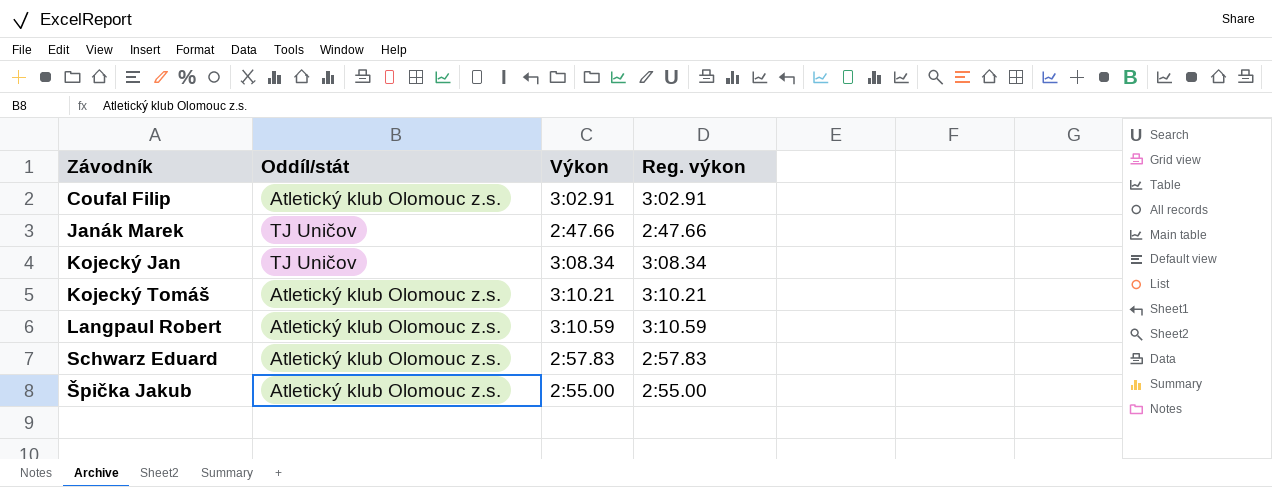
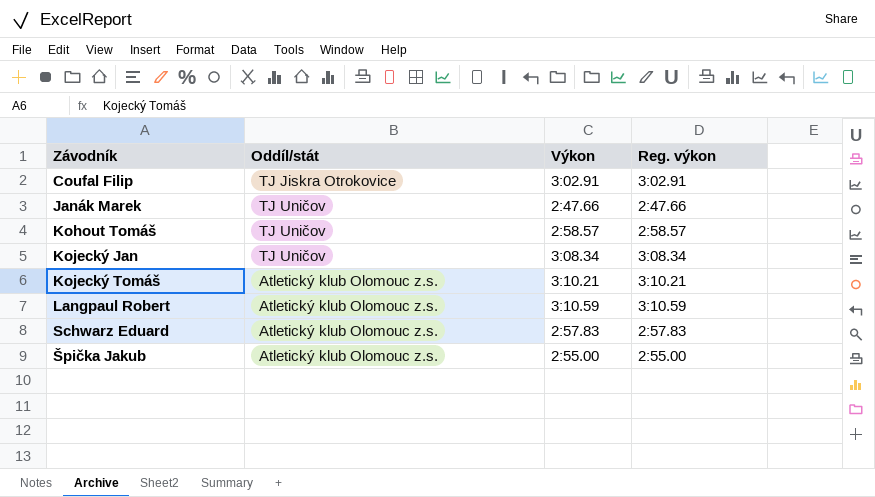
Coufal Filip | Oddíl/stát: Atletický klub Olomouc z.s. -> TJ Jiskra Otrokovice
row Kohout Tomáš: none -> TJ Uničov | 2:58.57 | 2:58.57

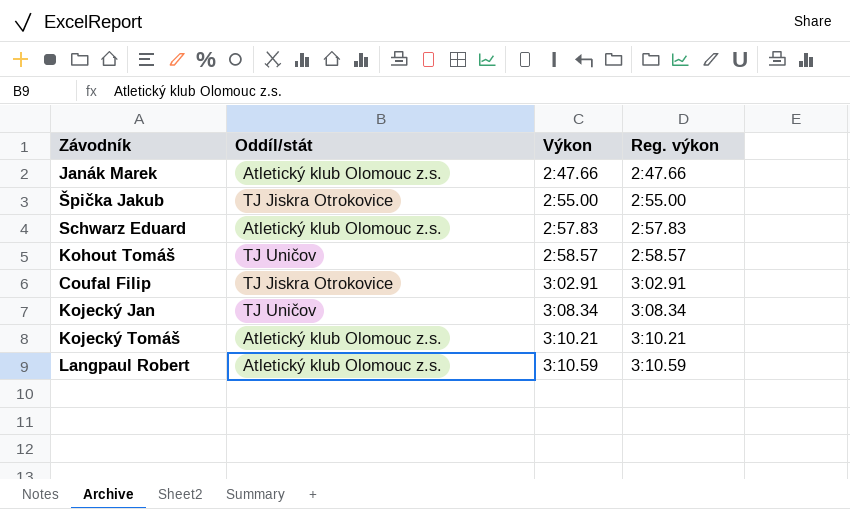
row order: Závodník ascending -> Výkon ascending
Janák Marek | Oddíl/stát: TJ Uničov -> Atletický klub Olomouc z.s.
Špička Jakub | Oddíl/stát: Atletický klub Olomouc z.s. -> TJ Jiskra Otrokovice

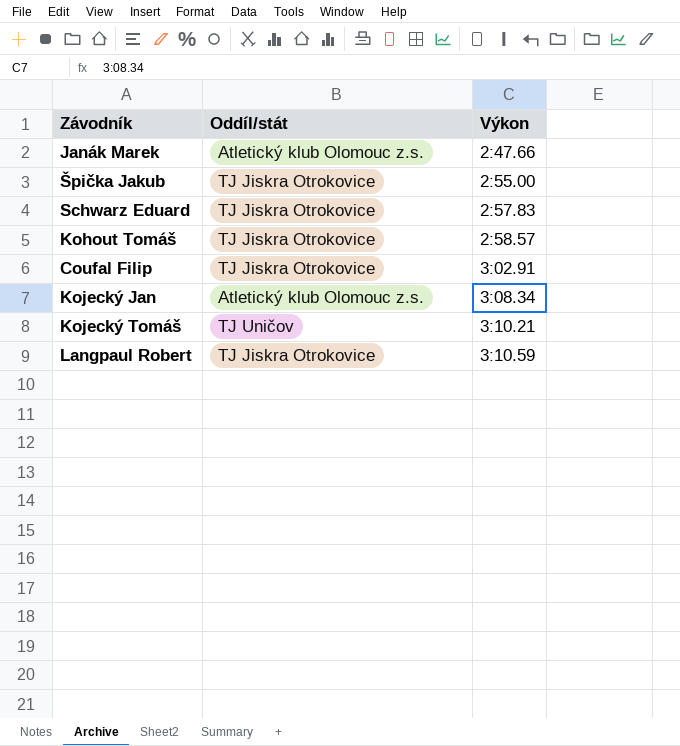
column Reg. výkon | position: 4 -> none
Schwarz Eduard | Oddíl/stát: Atletický klub Olomouc z.s. -> TJ Jiskra Otrokovice
Kohout Tomáš | Oddíl/stát: TJ Uničov -> TJ Jiskra Otrokovice
Kojecký Jan | Oddíl/stát: TJ Uničov -> Atletický klub Olomouc z.s.
Kojecký Tomáš | Oddíl/stát: Atletický klub Olomouc z.s. -> TJ Uničov
Langpaul Robert | Oddíl/stát: Atletický klub Olomouc z.s. -> TJ Jiskra Otrokovice

